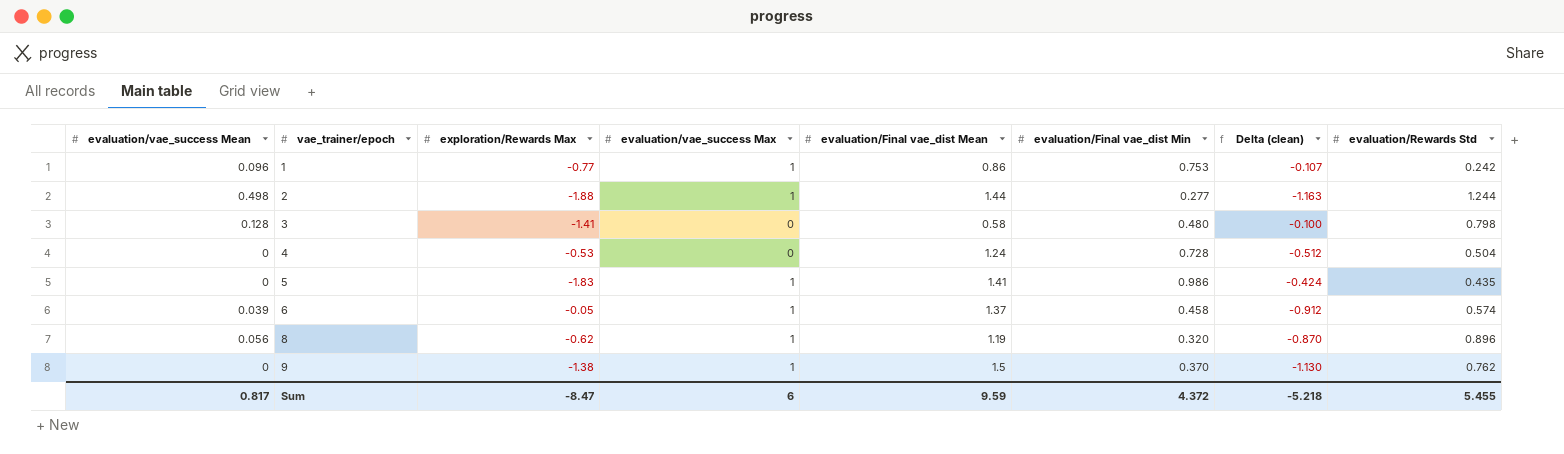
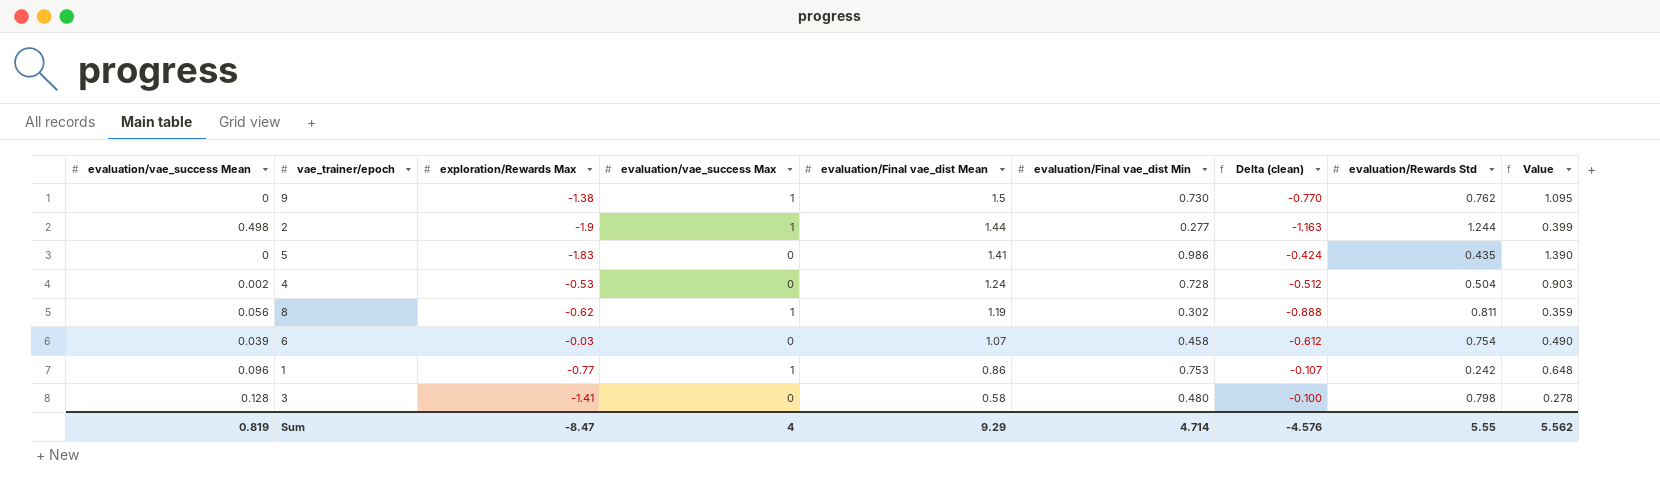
row order: vae_trainer/epoch ascending -> evaluation/Final vae_dist Mean descending
column Value | formula: none -> [evaluation/Final vae_dist Mean] * [evaluation/Final vae_dist Min]
9 | evaluation/Final vae_dist Min: 0.370 -> 0.730
9 | Delta (clean): -1.130 -> -0.770
2 | exploration/Rewards Max: -1.88 -> -1.9
5 | evaluation/vae_success Max: 1 -> 0
4 | evaluation/vae_success Mean: 0 -> 0.002
8 | evaluation/Final vae_dist Min: 0.320 -> 0.302
8 | Delta (clean): -0.870 -> -0.888
8 | evaluation/Rewards Std: 0.896 -> 0.811
6 | exploration/Rewards Max: -0.05 -> -0.03
6 | evaluation/vae_success Max: 1 -> 0
6 | evaluation/Final vae_dist Mean: 1.37 -> 1.07
6 | Delta (clean): -0.912 -> -0.612
6 | evaluation/Rewards Std: 0.574 -> 0.754
Sum | evaluation/vae_success Mean: 0.817 -> 0.819
Sum | evaluation/vae_success Max: 6 -> 4
Sum | evaluation/Final vae_dist Mean: 9.59 -> 9.29
Sum | evaluation/Final vae_dist Min: 4.372 -> 4.714
Sum | Delta (clean): -5.218 -> -4.576
Sum | evaluation/Rewards Std: 5.455 -> 5.55

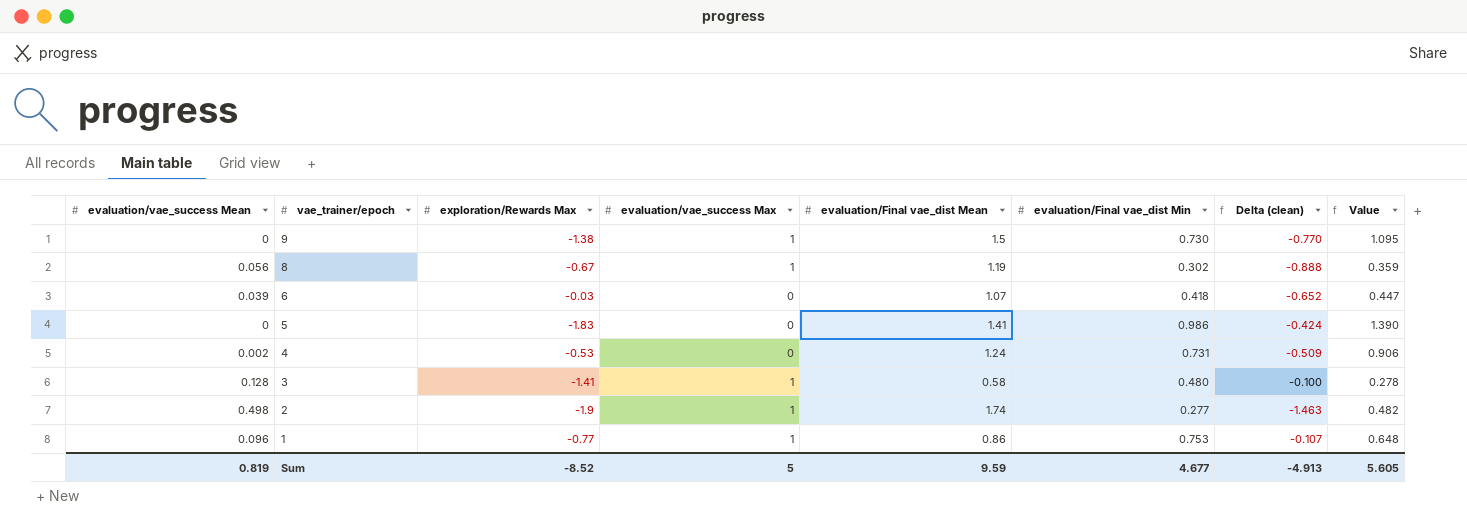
row order: evaluation/Final vae_dist Mean descending -> vae_trainer/epoch descending
column evaluation/Rewards Std | position: 8 -> none
8 | exploration/Rewards Max: -0.62 -> -0.67
6 | evaluation/Final vae_dist Min: 0.458 -> 0.418
6 | Delta (clean): -0.612 -> -0.652
6 | Value: 0.490 -> 0.447
4 | evaluation/Final vae_dist Min: 0.728 -> 0.731
4 | Delta (clean): -0.512 -> -0.509
4 | Value: 0.903 -> 0.906
3 | evaluation/vae_success Max: 0 -> 1
2 | evaluation/Final vae_dist Mean: 1.44 -> 1.74
2 | Delta (clean): -1.163 -> -1.463
2 | Value: 0.399 -> 0.482
Sum | exploration/Rewards Max: -8.47 -> -8.52
Sum | evaluation/vae_success Max: 4 -> 5
Sum | evaluation/Final vae_dist Mean: 9.29 -> 9.59
Sum | evaluation/Final vae_dist Min: 4.714 -> 4.677
Sum | Delta (clean): -4.576 -> -4.913
Sum | Value: 5.562 -> 5.605

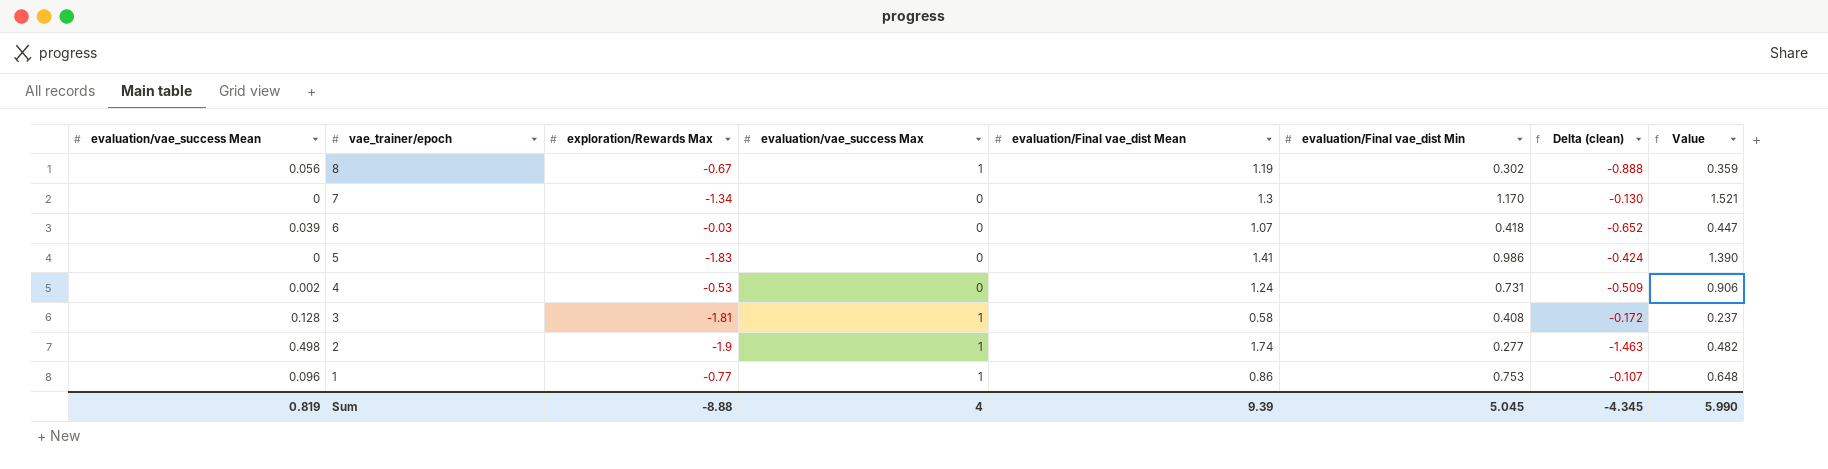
row 9: 0 | -1.38 | 1 | 1.5 | 0.730 | -0.770 | 1.095 -> none
row 7: none -> 0 | -1.34 | 0 | 1.3 | 1.170 | -0.130 | 1.521
3 | exploration/Rewards Max: -1.41 -> -1.81
3 | evaluation/Final vae_dist Min: 0.480 -> 0.408
3 | Delta (clean): -0.100 -> -0.172
3 | Value: 0.278 -> 0.237
Sum | exploration/Rewards Max: -8.52 -> -8.88
Sum | evaluation/vae_success Max: 5 -> 4
Sum | evaluation/Final vae_dist Mean: 9.59 -> 9.39
Sum | evaluation/Final vae_dist Min: 4.677 -> 5.045
Sum | Delta (clean): -4.913 -> -4.345
Sum | Value: 5.605 -> 5.990

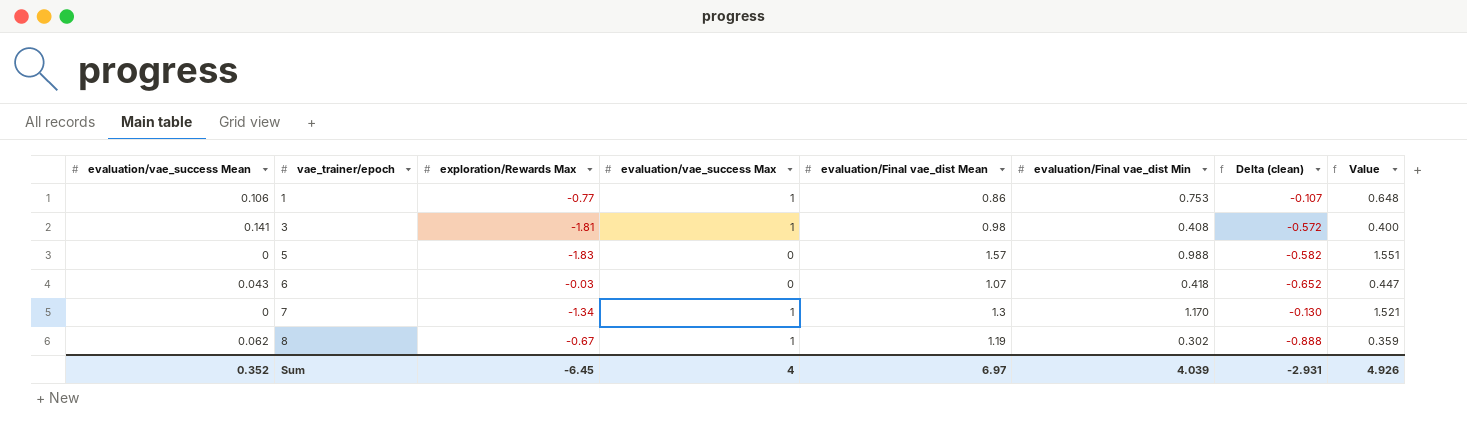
row order: vae_trainer/epoch descending -> vae_trainer/epoch ascending
row 4: 0.002 | -0.53 | 0 | 1.24 | 0.731 | -0.509 | 0.906 -> none
row 2: 0.498 | -1.9 | 1 | 1.74 | 0.277 | -1.463 | 0.482 -> none
1 | evaluation/vae_success Mean: 0.096 -> 0.106
3 | evaluation/vae_success Mean: 0.128 -> 0.141
3 | evaluation/Final vae_dist Mean: 0.58 -> 0.98
3 | Delta (clean): -0.172 -> -0.572
3 | Value: 0.237 -> 0.400
5 | evaluation/Final vae_dist Mean: 1.41 -> 1.57
5 | evaluation/Final vae_dist Min: 0.986 -> 0.988
5 | Delta (clean): -0.424 -> -0.582
5 | Value: 1.390 -> 1.551
6 | evaluation/vae_success Mean: 0.039 -> 0.043
7 | evaluation/vae_success Max: 0 -> 1
8 | evaluation/vae_success Mean: 0.056 -> 0.062
Sum | evaluation/vae_success Mean: 0.819 -> 0.352
Sum | exploration/Rewards Max: -8.88 -> -6.45
Sum | evaluation/Final vae_dist Mean: 9.39 -> 6.97
Sum | evaluation/Final vae_dist Min: 5.045 -> 4.039
Sum | Delta (clean): -4.345 -> -2.931
Sum | Value: 5.990 -> 4.926

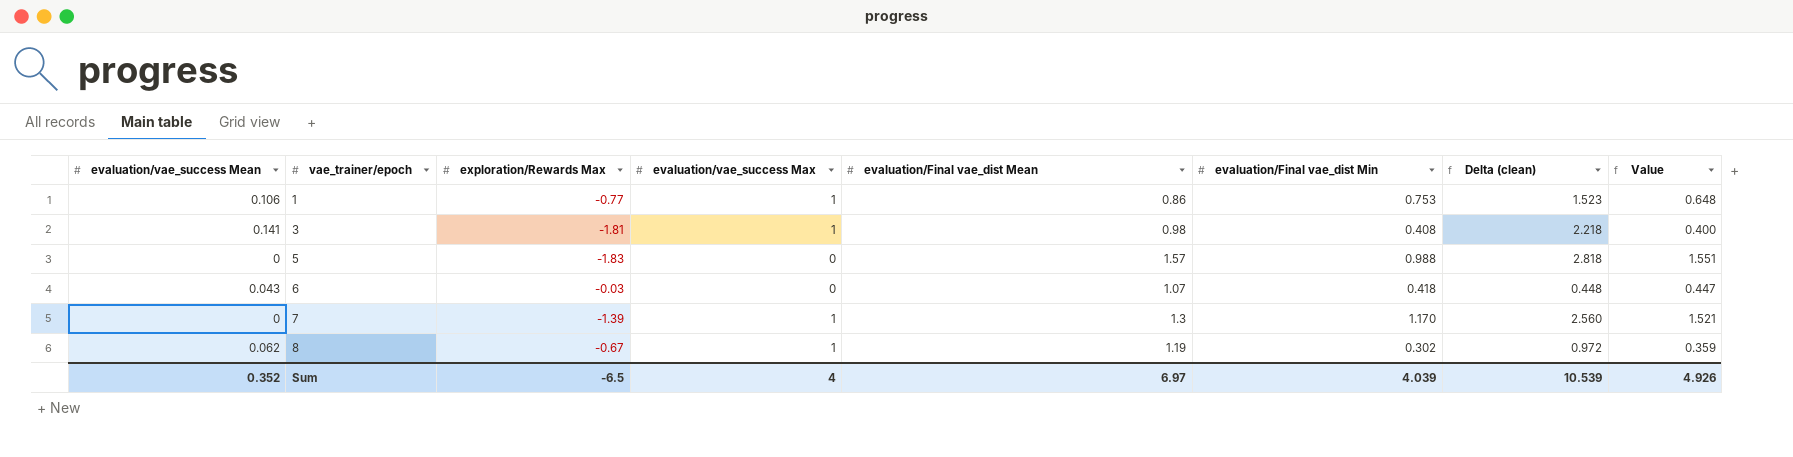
column Delta (clean) | formula: [evaluation/Final vae_dist Min] - [evaluation/Final vae_dist Mean] -> [evaluation/Final vae_dist Min] - [exploration/Rewards Max]
7 | exploration/Rewards Max: -1.34 -> -1.39
Sum | exploration/Rewards Max: -6.45 -> -6.5
Sum | Delta (clean): -2.931 -> 10.539

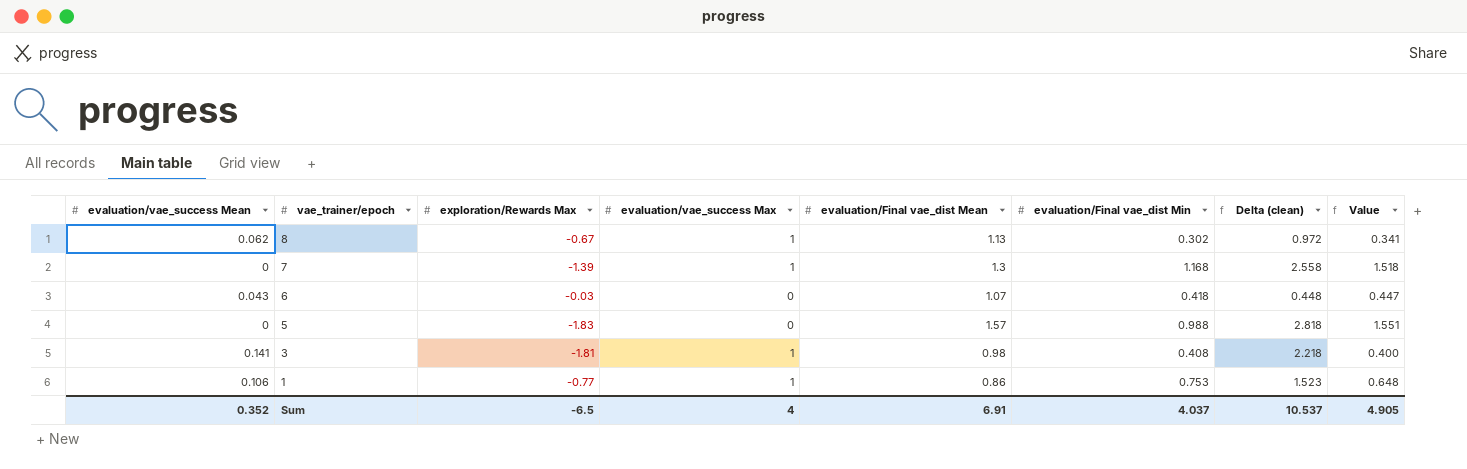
row order: vae_trainer/epoch ascending -> vae_trainer/epoch descending
8 | evaluation/Final vae_dist Mean: 1.19 -> 1.13
8 | Value: 0.359 -> 0.341
7 | evaluation/Final vae_dist Min: 1.170 -> 1.168
7 | Delta (clean): 2.560 -> 2.558
7 | Value: 1.521 -> 1.518
Sum | evaluation/Final vae_dist Mean: 6.97 -> 6.91
Sum | evaluation/Final vae_dist Min: 4.039 -> 4.037
Sum | Delta (clean): 10.539 -> 10.537
Sum | Value: 4.926 -> 4.905

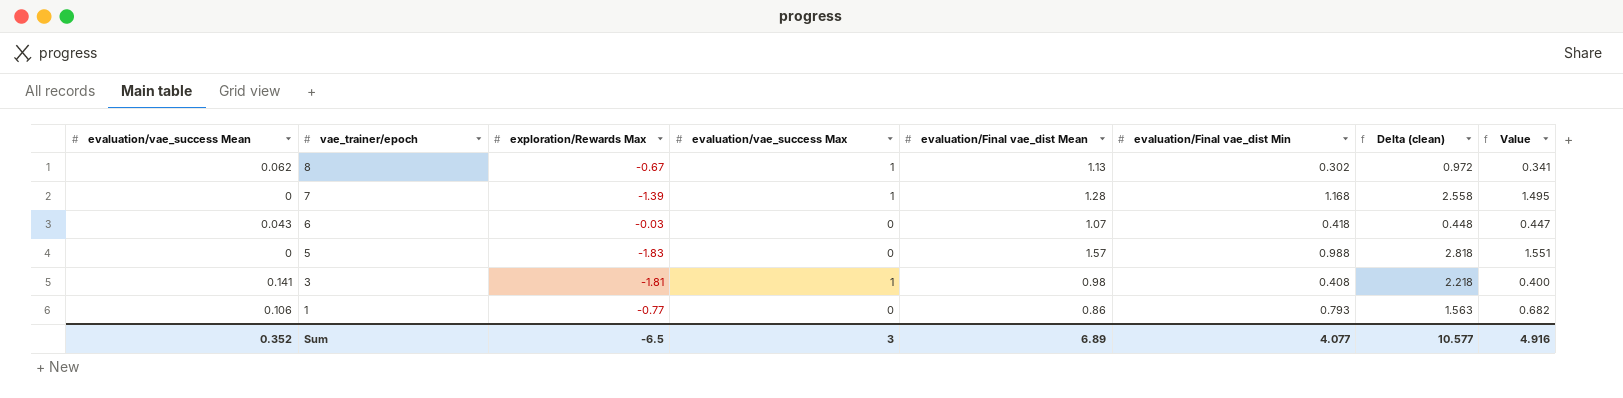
7 | evaluation/Final vae_dist Mean: 1.3 -> 1.28
7 | Value: 1.518 -> 1.495
1 | evaluation/vae_success Max: 1 -> 0
1 | evaluation/Final vae_dist Min: 0.753 -> 0.793
1 | Delta (clean): 1.523 -> 1.563
1 | Value: 0.648 -> 0.682
Sum | evaluation/vae_success Max: 4 -> 3
Sum | evaluation/Final vae_dist Mean: 6.91 -> 6.89
Sum | evaluation/Final vae_dist Min: 4.037 -> 4.077
Sum | Delta (clean): 10.537 -> 10.577
Sum | Value: 4.905 -> 4.916

